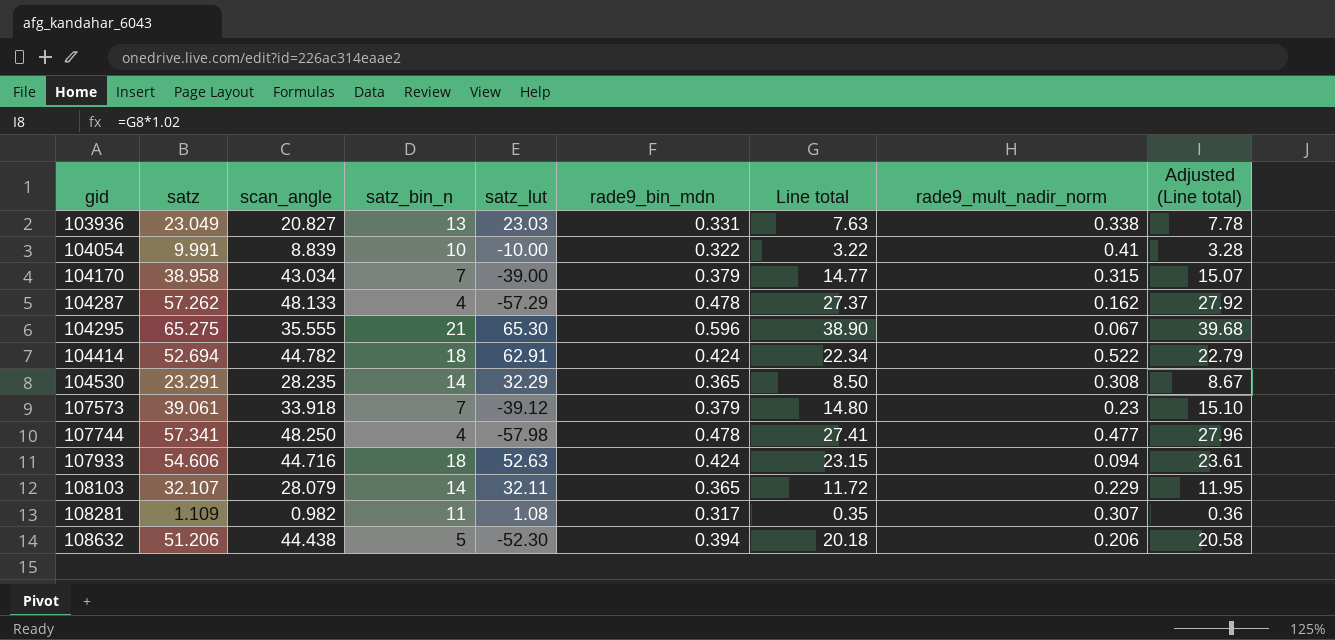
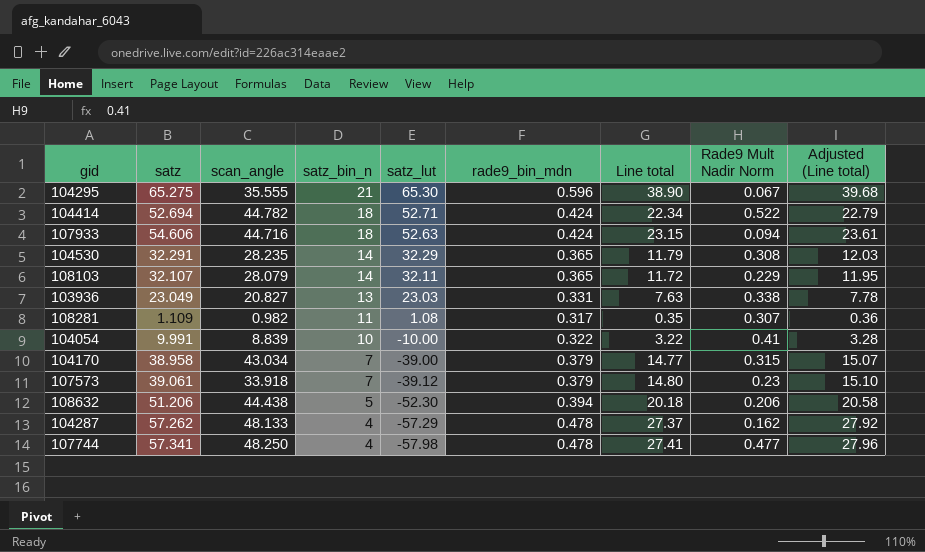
row order: gid ascending -> satz_bin_n descending
column name: rade9_mult_nadir_norm -> Rade9 Mult Nadir Norm
104414 | satz_lut: 62.91 -> 52.71
104530 | satz: 23.291 -> 32.291
104530 | Line total: 8.50 -> 11.79
104530 | Adjusted (Line total): 8.67 -> 12.03

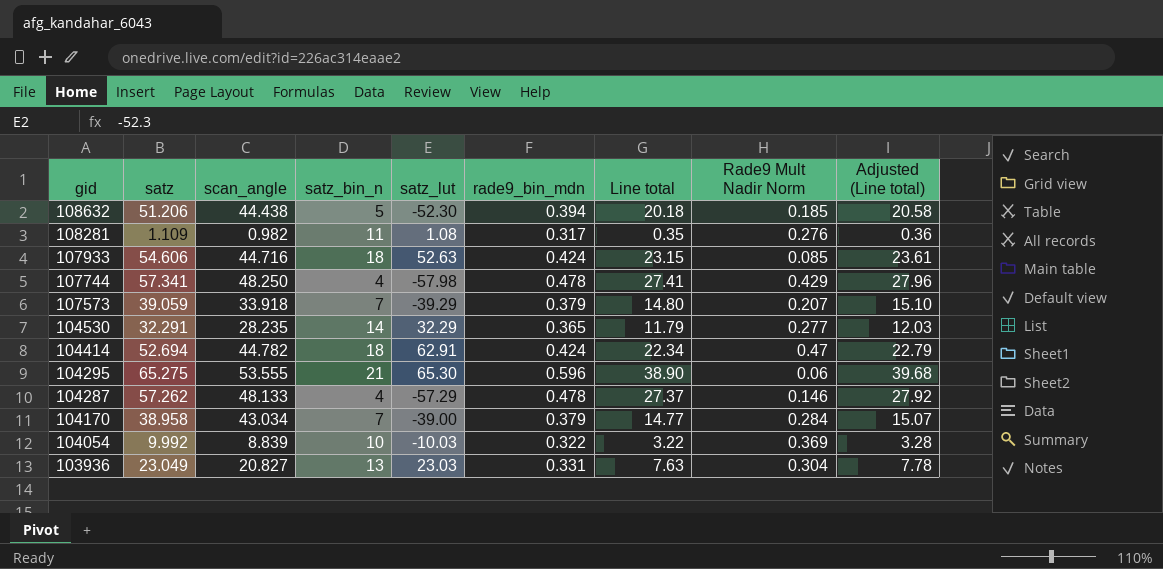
row order: satz_bin_n descending -> gid descending
row 108103: 32.107 | 28.079 | 14 | 32.11 | 0.365 | 11.72 | 0.229 | 11.95 -> none
108632 | Rade9 Mult Nadir Norm: 0.206 -> 0.185
108281 | Rade9 Mult Nadir Norm: 0.307 -> 0.276
107933 | Rade9 Mult Nadir Norm: 0.094 -> 0.085
107744 | Rade9 Mult Nadir Norm: 0.477 -> 0.429
107573 | satz: 39.061 -> 39.059
107573 | satz_lut: -39.12 -> -39.29
107573 | Rade9 Mult Nadir Norm: 0.23 -> 0.207
104530 | Rade9 Mult Nadir Norm: 0.308 -> 0.277
104414 | satz_lut: 52.71 -> 62.91
104414 | Rade9 Mult Nadir Norm: 0.522 -> 0.47
104295 | scan_angle: 35.555 -> 53.555
104295 | Rade9 Mult Nadir Norm: 0.067 -> 0.06
104287 | Rade9 Mult Nadir Norm: 0.162 -> 0.146
104170 | Rade9 Mult Nadir Norm: 0.315 -> 0.284
104054 | satz: 9.991 -> 9.992
104054 | satz_lut: -10.00 -> -10.03
104054 | Rade9 Mult Nadir Norm: 0.41 -> 0.369
103936 | Rade9 Mult Nadir Norm: 0.338 -> 0.304

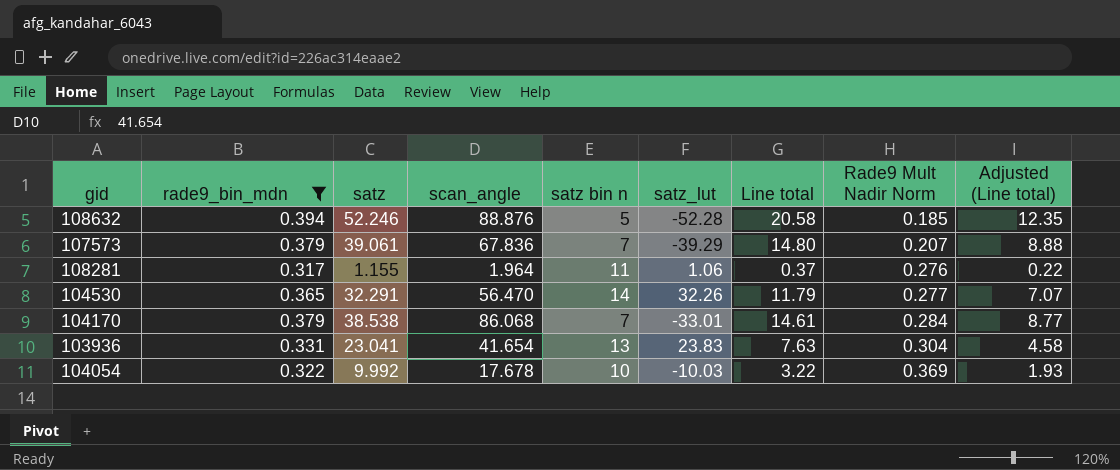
filter: none -> rade9_bin_mdn <= 0.394
row order: gid descending -> Rade9 Mult Nadir Norm ascending
column rade9_bin_mdn | position: 6 -> 2
column name: satz_bin_n -> satz bin n
column Adjusted (Line total) | formula: [Line total] * 1.02 -> [Line total] * 0.6
108632 | satz: 51.206 -> 52.246
108632 | scan_angle: 44.438 -> 88.876
108632 | satz_lut: -52.30 -> -52.28
108632 | Line total: 20.18 -> 20.58
107573 | satz: 39.059 -> 39.061
107573 | scan_angle: 33.918 -> 67.836
108281 | satz: 1.109 -> 1.155
108281 | scan_angle: 0.982 -> 1.964
108281 | satz_lut: 1.08 -> 1.06
108281 | Line total: 0.35 -> 0.37
104530 | scan_angle: 28.235 -> 56.470
104530 | satz_lut: 32.29 -> 32.26
104170 | satz: 38.958 -> 38.538
104170 | scan_angle: 43.034 -> 86.068
104170 | satz_lut: -39.00 -> -33.01
104170 | Line total: 14.77 -> 14.61
103936 | satz: 23.049 -> 23.041
103936 | scan_angle: 20.827 -> 41.654
103936 | satz_lut: 23.03 -> 23.83
104054 | scan_angle: 8.839 -> 17.678

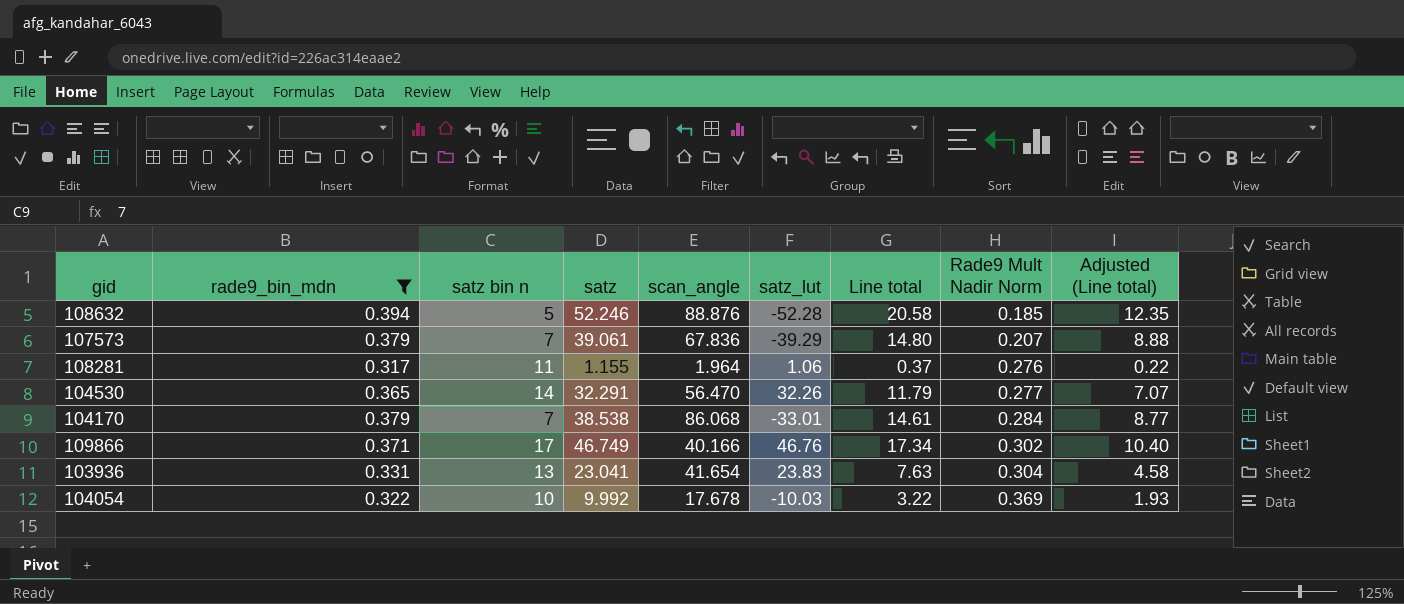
column satz bin n | position: 5 -> 3
row 109866: none -> 0.371 | 17 | 46.749 | 40.166 | 46.76 | 17.34 | 0.302 | 10.40

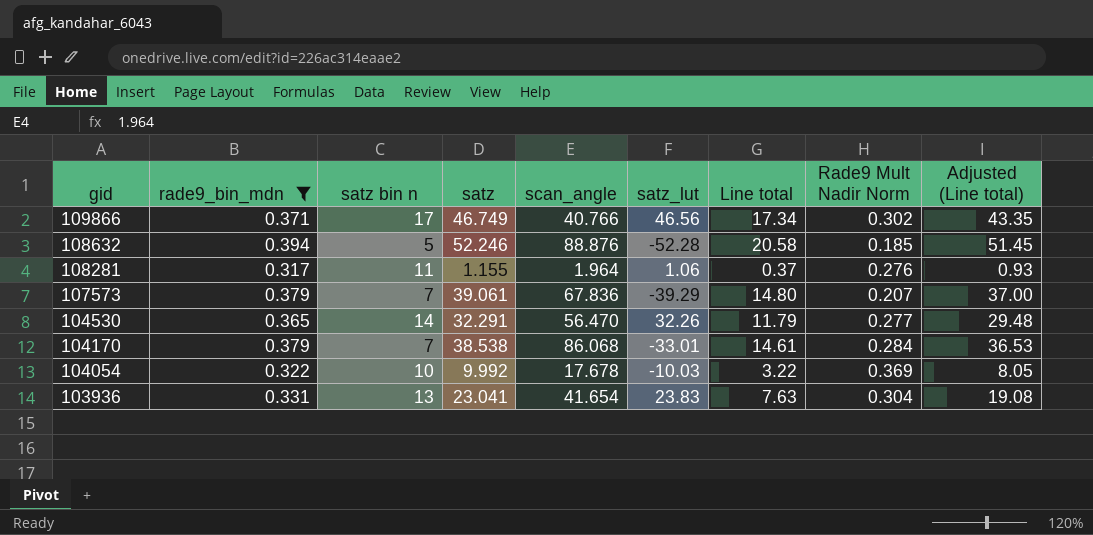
row order: Rade9 Mult Nadir Norm ascending -> gid descending
column Adjusted (Line total) | formula: [Line total] * 0.6 -> [Line total] * 2.5
109866 | scan_angle: 40.166 -> 40.766
109866 | satz_lut: 46.76 -> 46.56

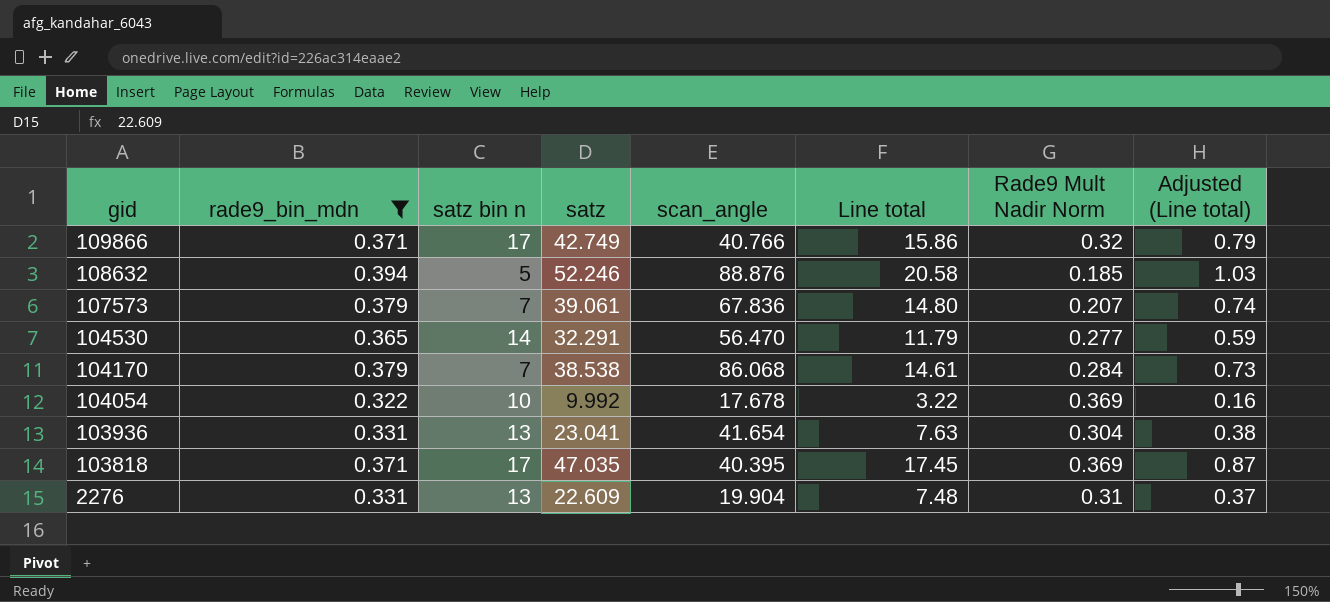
column satz_lut | position: 6 -> none
column Adjusted (Line total) | formula: [Line total] * 2.5 -> [Line total] * 0.05
row 108281: 0.317 | 11 | 1.155 | 1.964 | 1.06 | 0.37 | 0.276 | 0.93 -> none
109866 | satz: 46.749 -> 42.749
109866 | Line total: 17.34 -> 15.86
109866 | Rade9 Mult Nadir Norm: 0.302 -> 0.32
row 103818: none -> 0.371 | 17 | 47.035 | 40.395 | 17.45 | 0.369 | 0.87
row 2276: none -> 0.331 | 13 | 22.609 | 19.904 | 7.48 | 0.31 | 0.37

